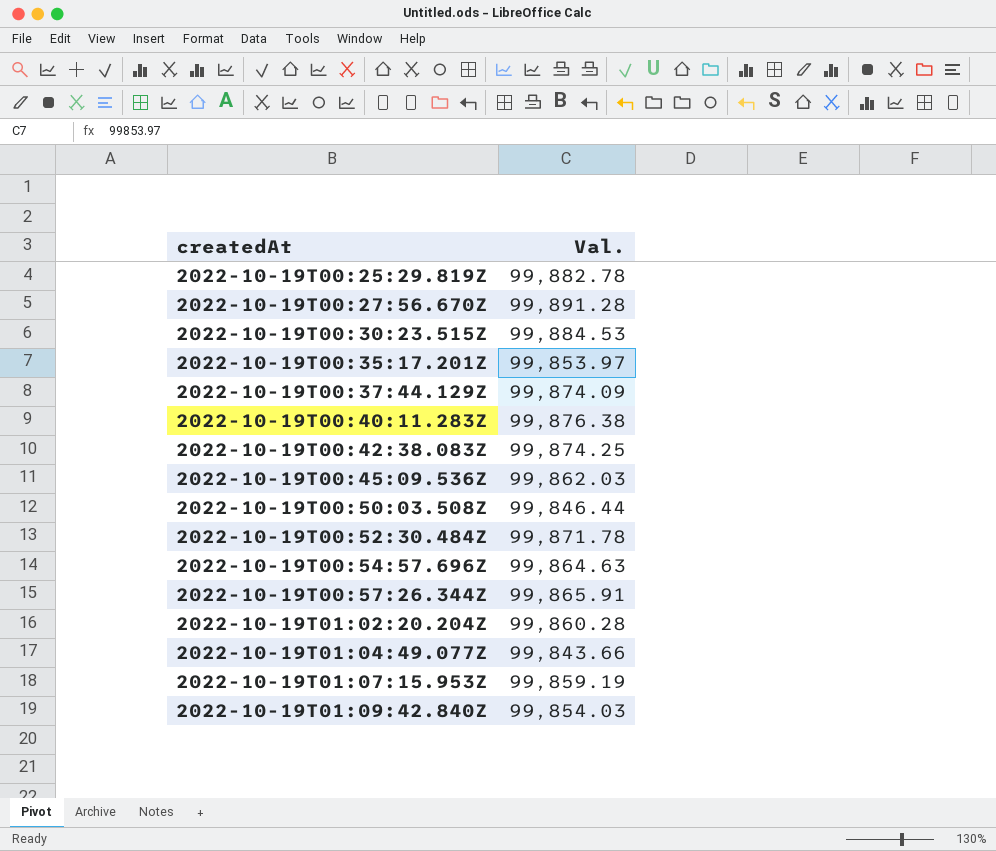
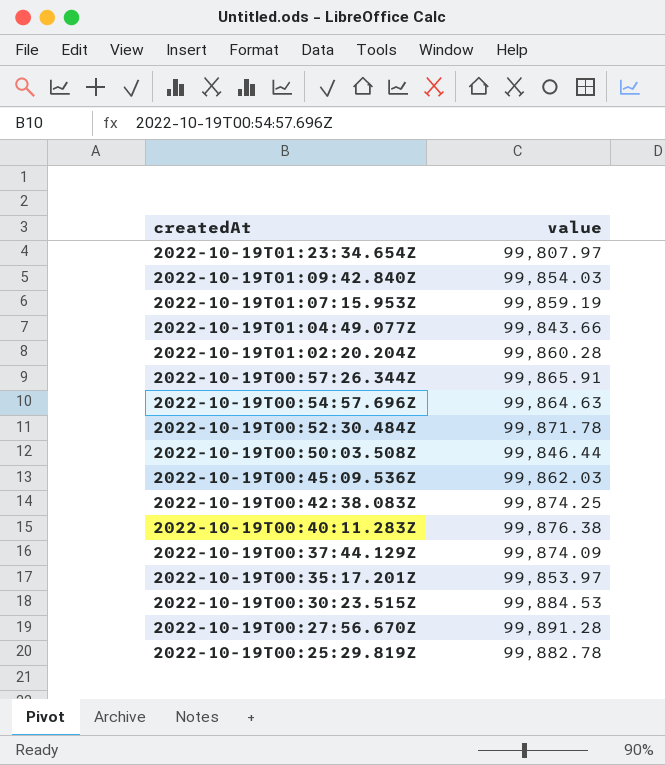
row order: createdAt ascending -> createdAt descending
column name: Val. -> value
row 2022-10-19T01:23:34.654Z: none -> 99,807.97

